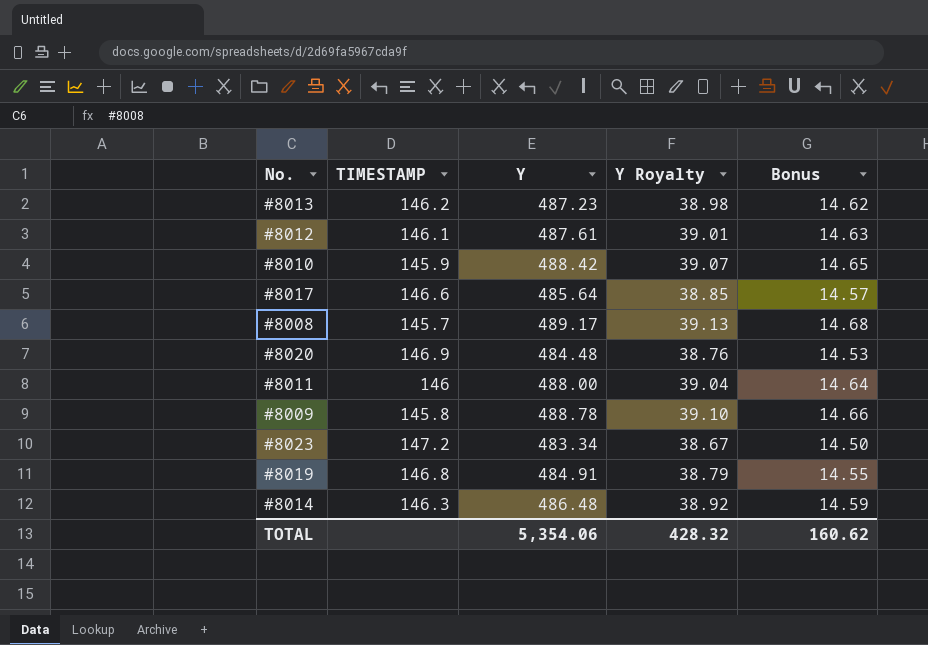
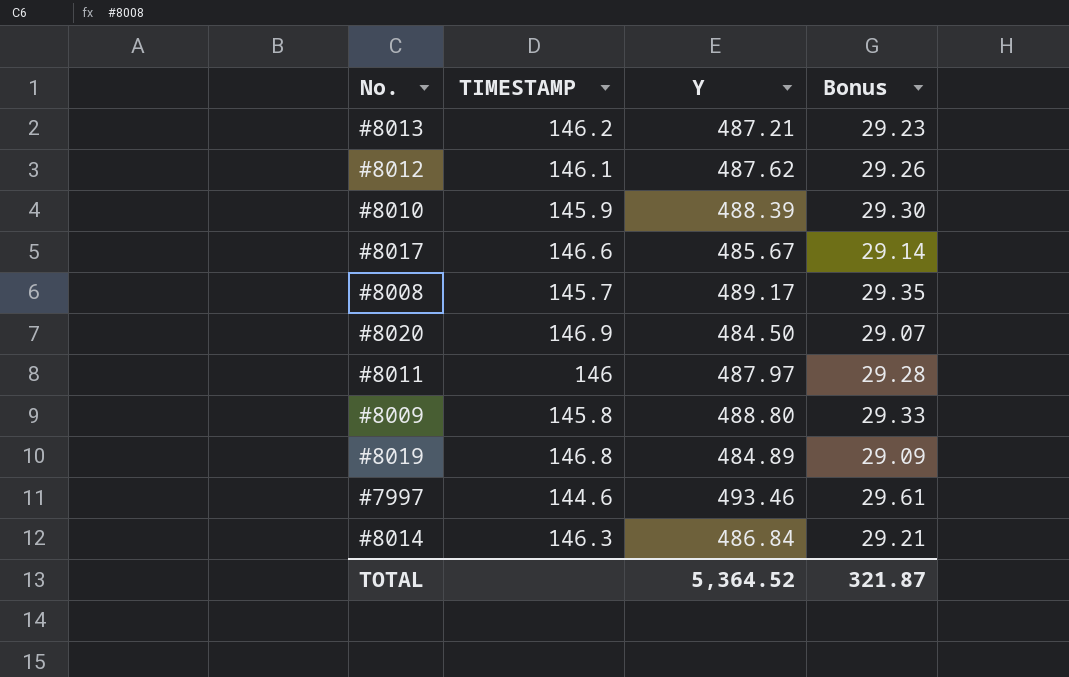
column Y Royalty | formula: [Y] * 0.08 -> none
column Bonus | formula: [Y] * 0.03 -> [Y] * 0.06
row #8023: 147.2 | 483.34 | 38.67 | 14.50 -> none
#8013 | Y: 487.23 -> 487.21
#8012 | Y: 487.61 -> 487.62
#8010 | Y: 488.42 -> 488.39
#8017 | Y: 485.64 -> 485.67
#8020 | Y: 484.48 -> 484.50
#8011 | Y: 488.00 -> 487.97
#8009 | Y: 488.78 -> 488.80
#8019 | Y: 484.91 -> 484.89
row #7997: none -> 144.6 | 493.46 | 29.61
#8014 | Y: 486.48 -> 486.84
TOTAL | Y: 5,354.06 -> 5,364.52
TOTAL | Bonus: 160.62 -> 321.87

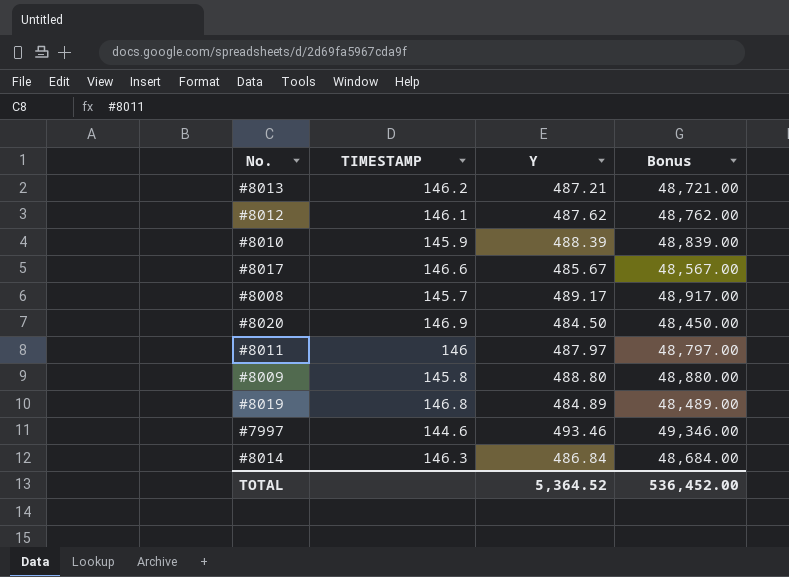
column Bonus | formula: [Y] * 0.06 -> [Y] * 100
TOTAL | Bonus: 321.87 -> 536,452.00

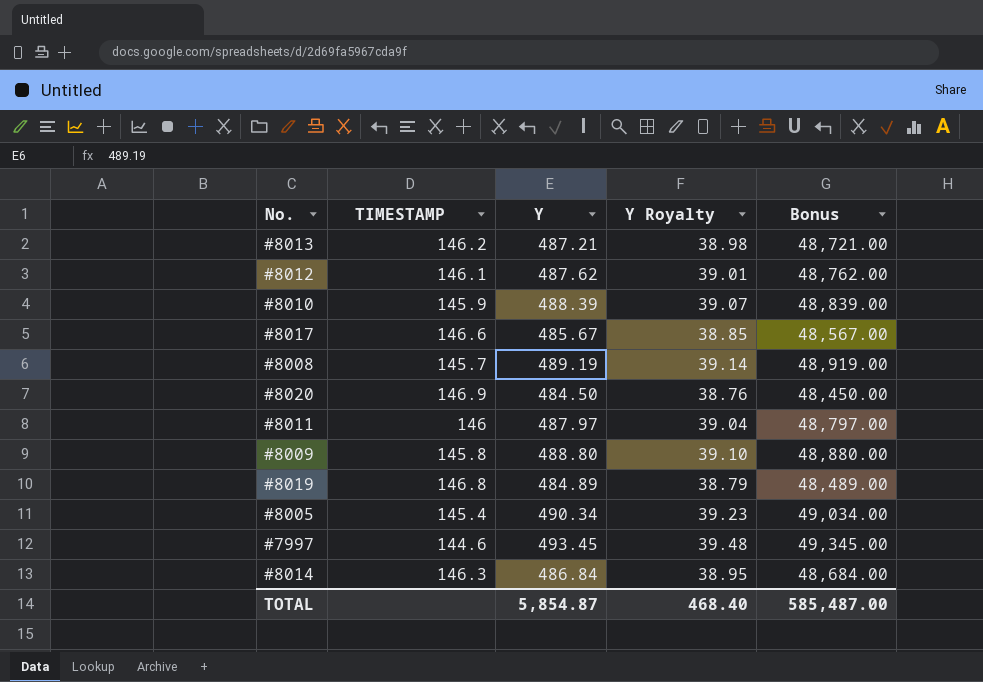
column Y Royalty | formula: none -> [Y] * 0.08
#8008 | Y: 489.17 -> 489.19
#8008 | Bonus: 48,917.00 -> 48,919.00
row #8005: none -> 145.4 | 490.34 | 39.23 | 49,034.00
#7997 | Y: 493.46 -> 493.45
#7997 | Bonus: 49,346.00 -> 49,345.00
TOTAL | Y: 5,364.52 -> 5,854.87
TOTAL | Bonus: 536,452.00 -> 585,487.00

